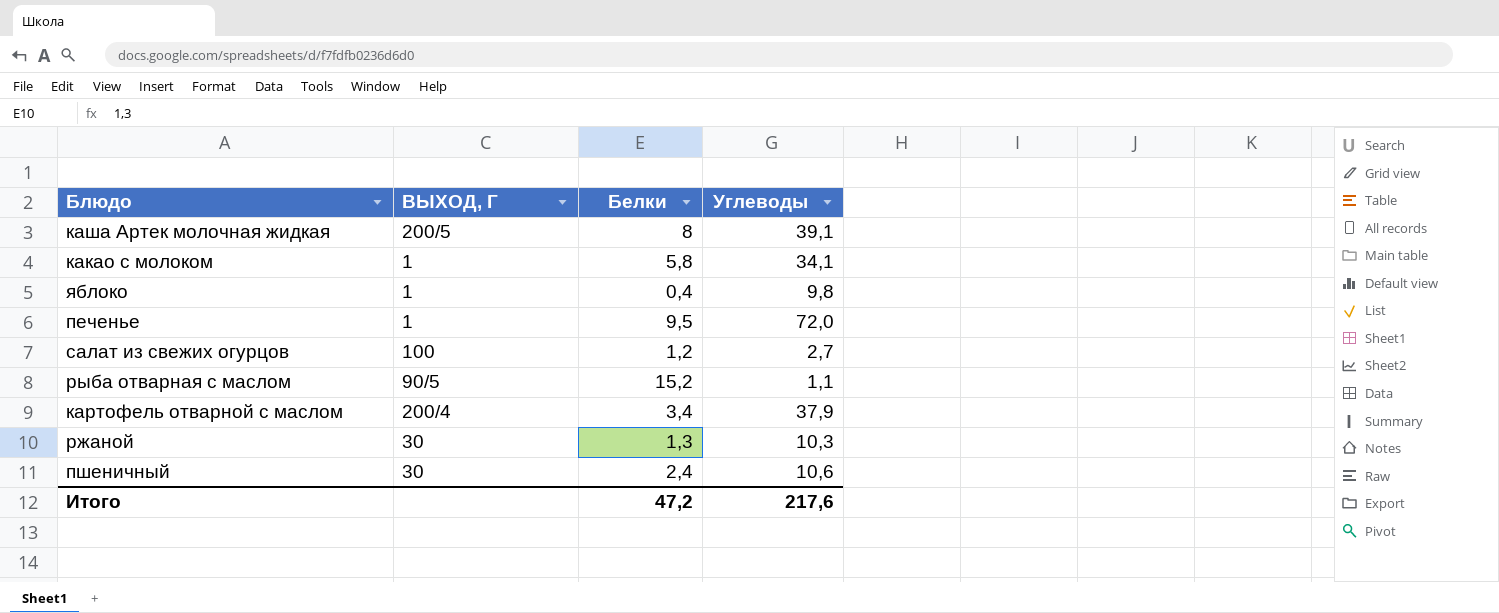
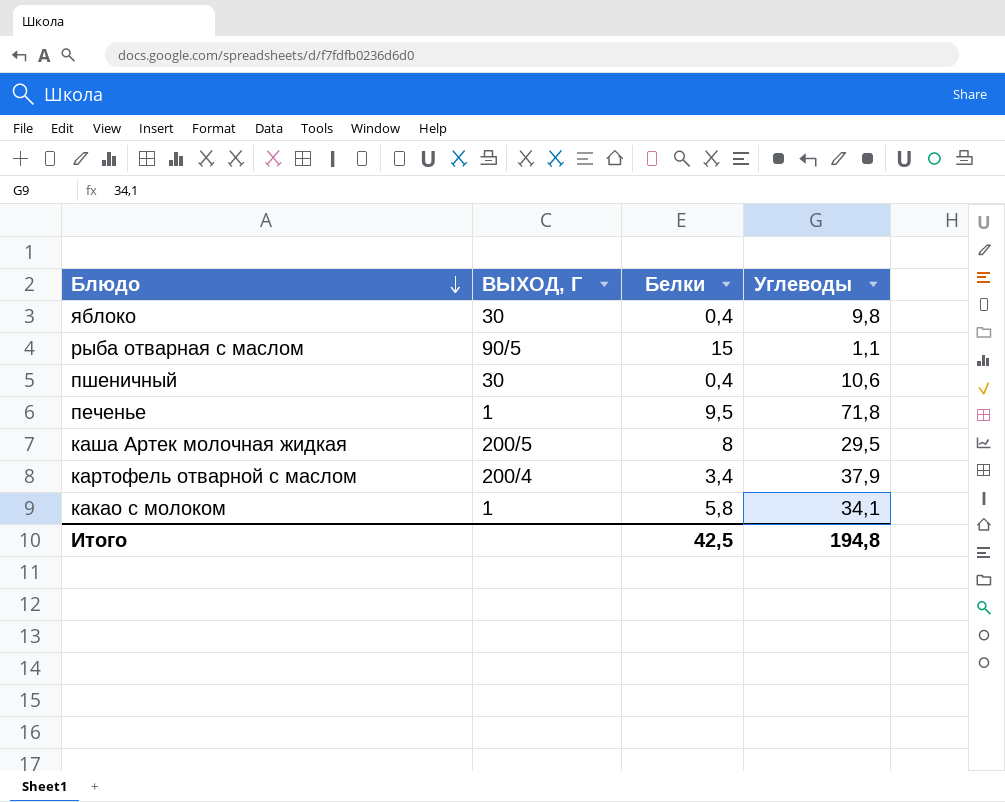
row order: none -> Блюдо descending
row салат из свежих огурцов: 100 | 1,2 | 2,7 -> none
row ржаной: 30 | 1,3 | 10,3 -> none
яблоко | ВЫХОД, Г: 1 -> 30
рыба отварная с маслом | Белки: 15,2 -> 15
пшеничный | Белки: 2,4 -> 0,4
печенье | Углеводы: 72,0 -> 71,8
каша Артек молочная жидкая | Углеводы: 39,1 -> 29,5
Итого | Белки: 47,2 -> 42,5
Итого | Углеводы: 217,6 -> 194,8

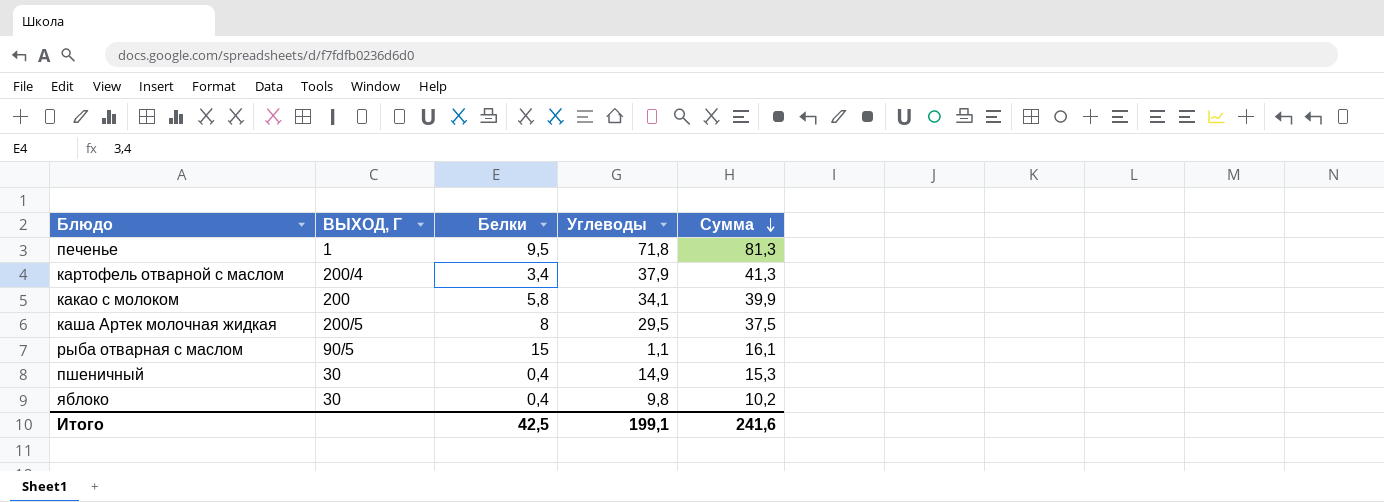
row order: Блюдо descending -> Сумма descending
column Сумма | formula: none -> [Белки] + [Углеводы]
какао с молоком | ВЫХОД, Г: 1 -> 200
пшеничный | Углеводы: 10,6 -> 14,9
Итого | Углеводы: 194,8 -> 199,1

